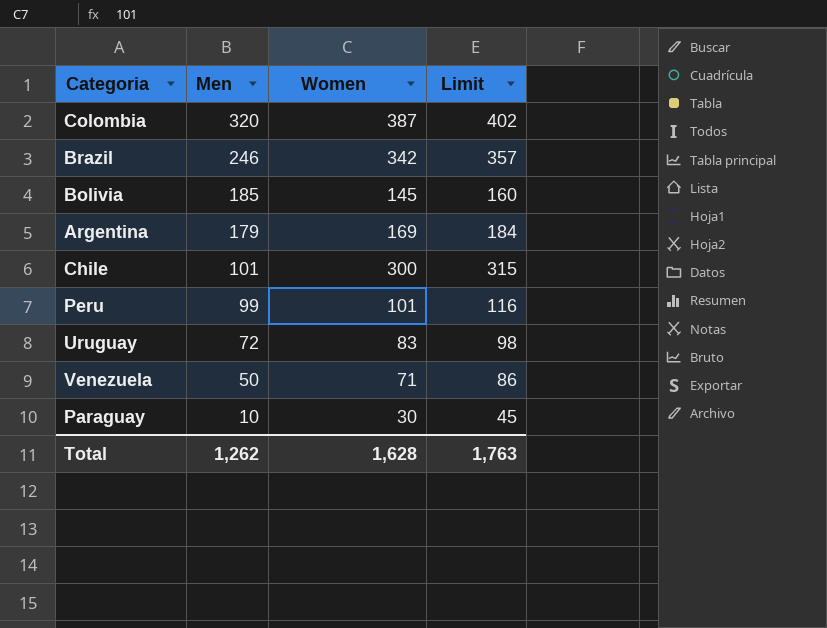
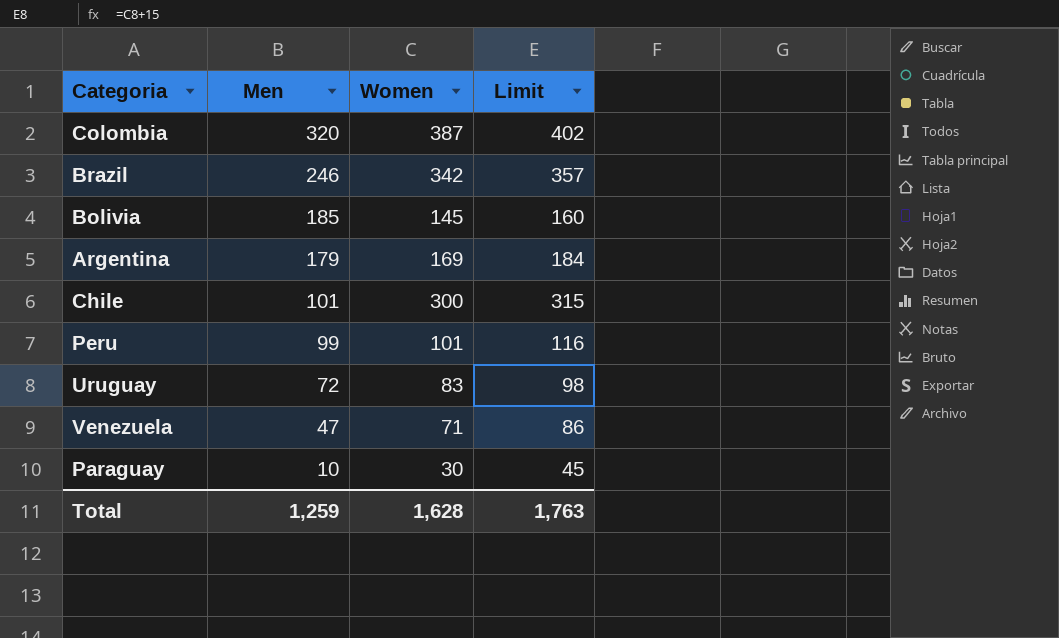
Venezuela | Men: 50 -> 47
Total | Men: 1,262 -> 1,259

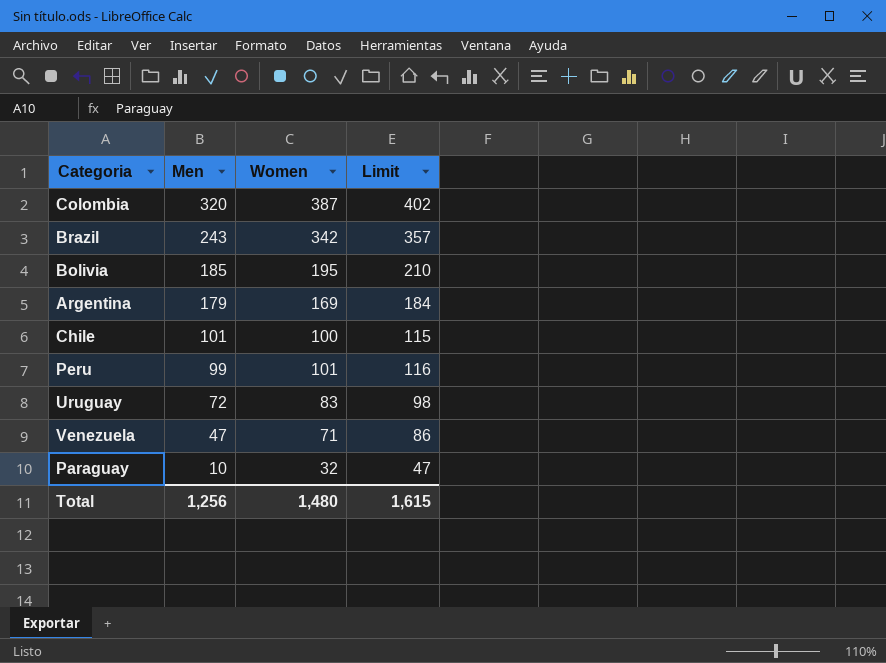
Brazil | Men: 246 -> 243
Bolivia | Women: 145 -> 195
Bolivia | Limit: 160 -> 210
Chile | Women: 300 -> 100
Chile | Limit: 315 -> 115
Paraguay | Women: 30 -> 32
Paraguay | Limit: 45 -> 47
Total | Men: 1,259 -> 1,256
Total | Women: 1,628 -> 1,480
Total | Limit: 1,763 -> 1,615

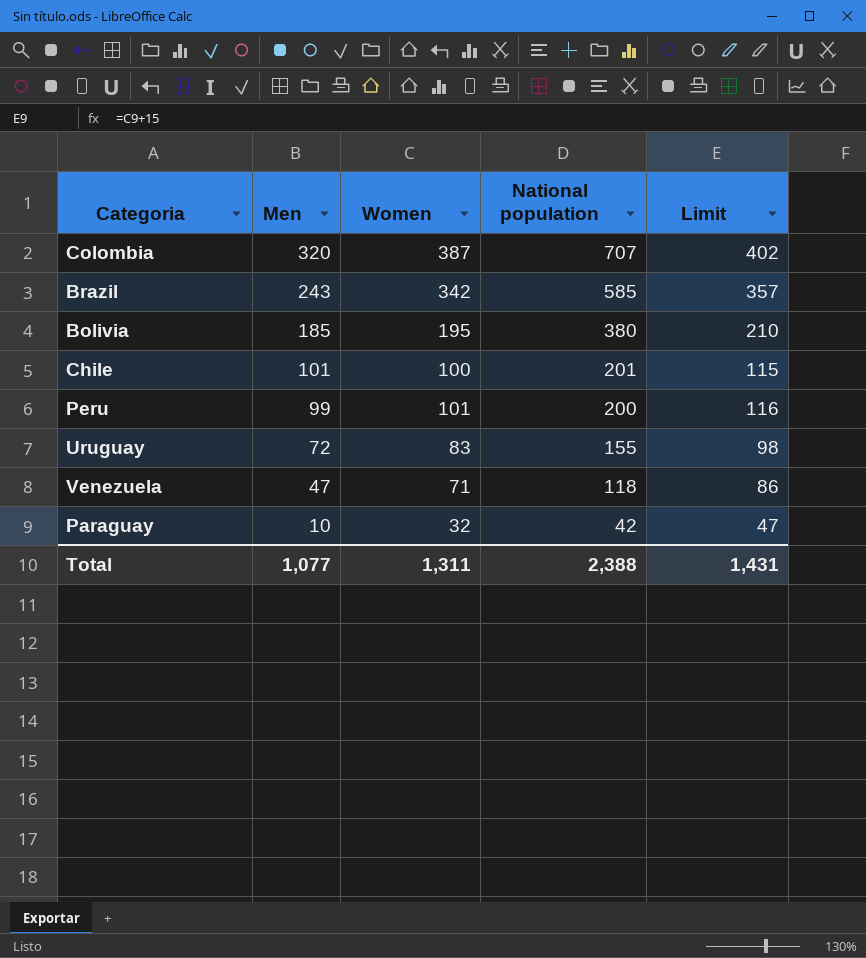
column National population | formula: none -> [Men] + [Women]
row Argentina: 179 | 169 | 184 -> none
Total | Men: 1,256 -> 1,077
Total | Women: 1,480 -> 1,311
Total | Limit: 1,615 -> 1,431

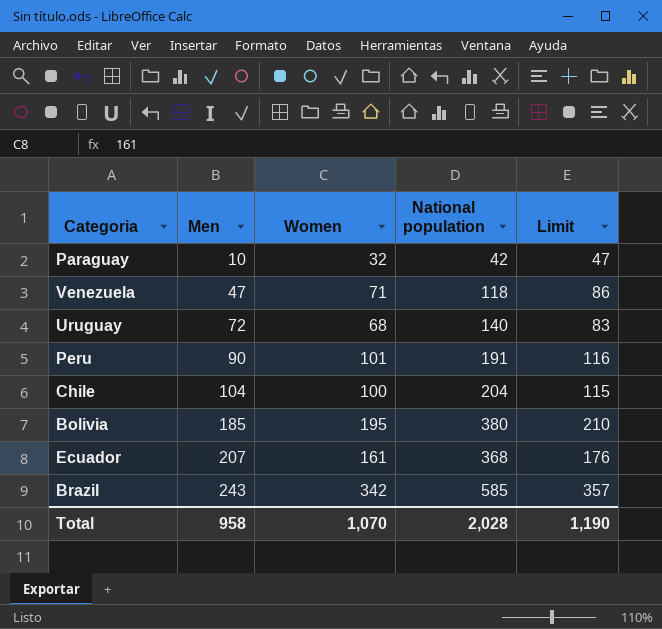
row order: Men descending -> Men ascending
row Colombia: 320 | 387 | 707 | 402 -> none
Uruguay | Women: 83 -> 68
Uruguay | National population: 155 -> 140
Uruguay | Limit: 98 -> 83
Peru | Men: 99 -> 90
Peru | National population: 200 -> 191
Chile | Men: 101 -> 104
Chile | National population: 201 -> 204
row Ecuador: none -> 207 | 161 | 368 | 176
Total | Men: 1,077 -> 958
Total | Women: 1,311 -> 1,070
Total | National population: 2,388 -> 2,028
Total | Limit: 1,431 -> 1,190

